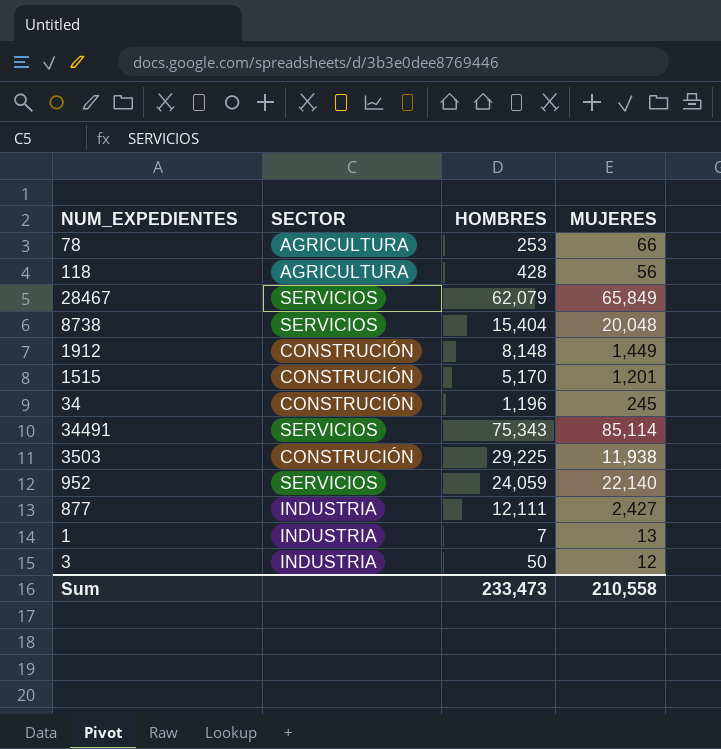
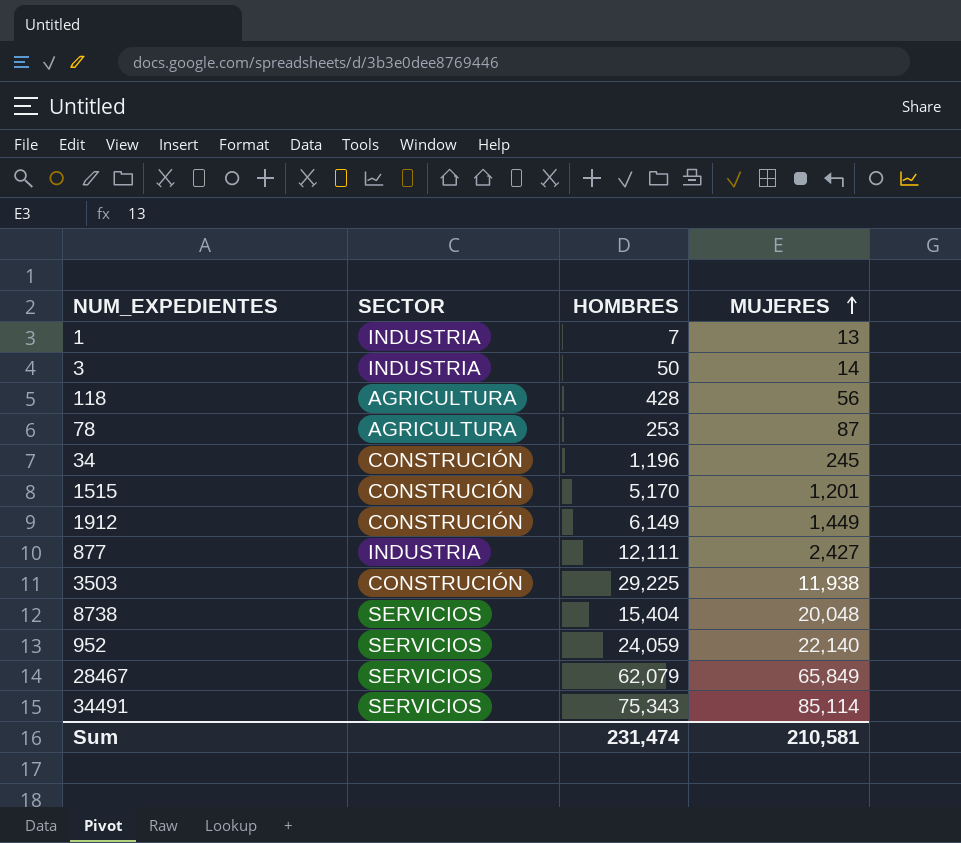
row order: none -> MUJERES ascending
3 | MUJERES: 12 -> 14
78 | MUJERES: 66 -> 87
1912 | HOMBRES: 8,148 -> 6,149
Sum | HOMBRES: 233,473 -> 231,474
Sum | MUJERES: 210,558 -> 210,581

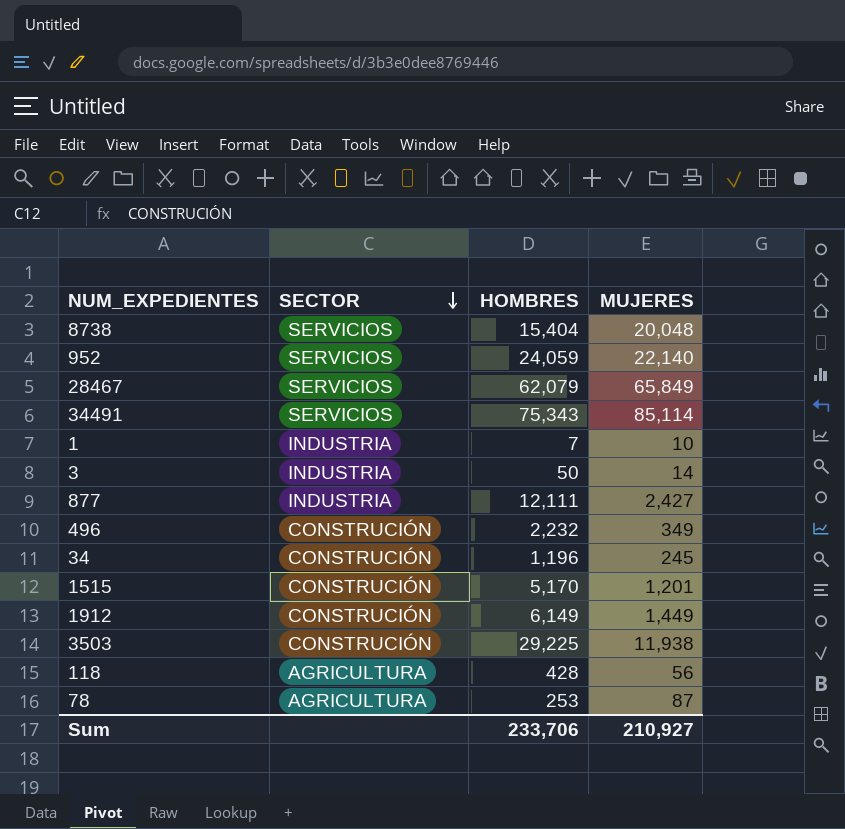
row order: MUJERES ascending -> SECTOR descending
1 | MUJERES: 13 -> 10
row 496: none -> CONSTRUCIÓN | 2,232 | 349
Sum | HOMBRES: 231,474 -> 233,706
Sum | MUJERES: 210,581 -> 210,927

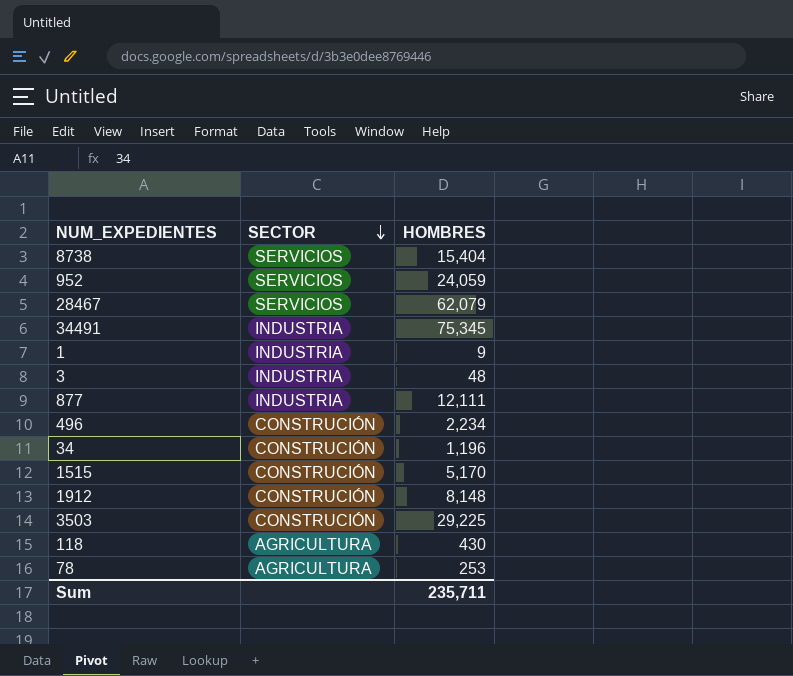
column MUJERES | position: 4 -> none
34491 | SECTOR: SERVICIOS -> INDUSTRIA
34491 | HOMBRES: 75,343 -> 75,345
1 | HOMBRES: 7 -> 9
3 | HOMBRES: 50 -> 48
496 | HOMBRES: 2,232 -> 2,234
1912 | HOMBRES: 6,149 -> 8,148
118 | HOMBRES: 428 -> 430
Sum | HOMBRES: 233,706 -> 235,711

